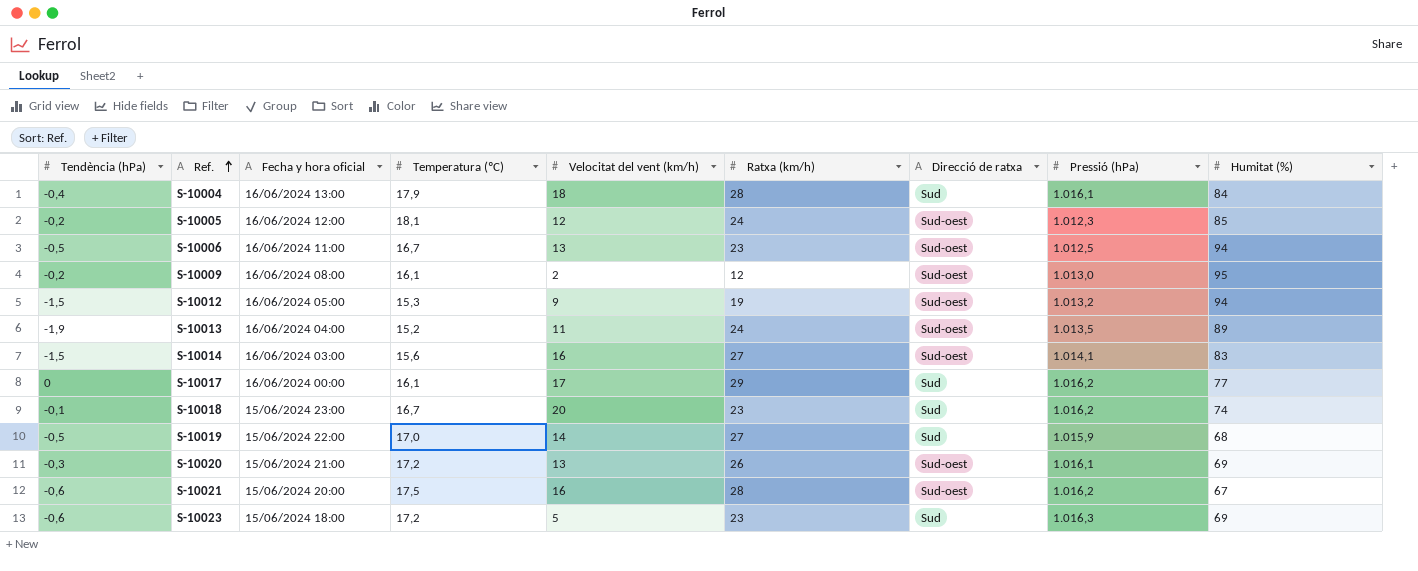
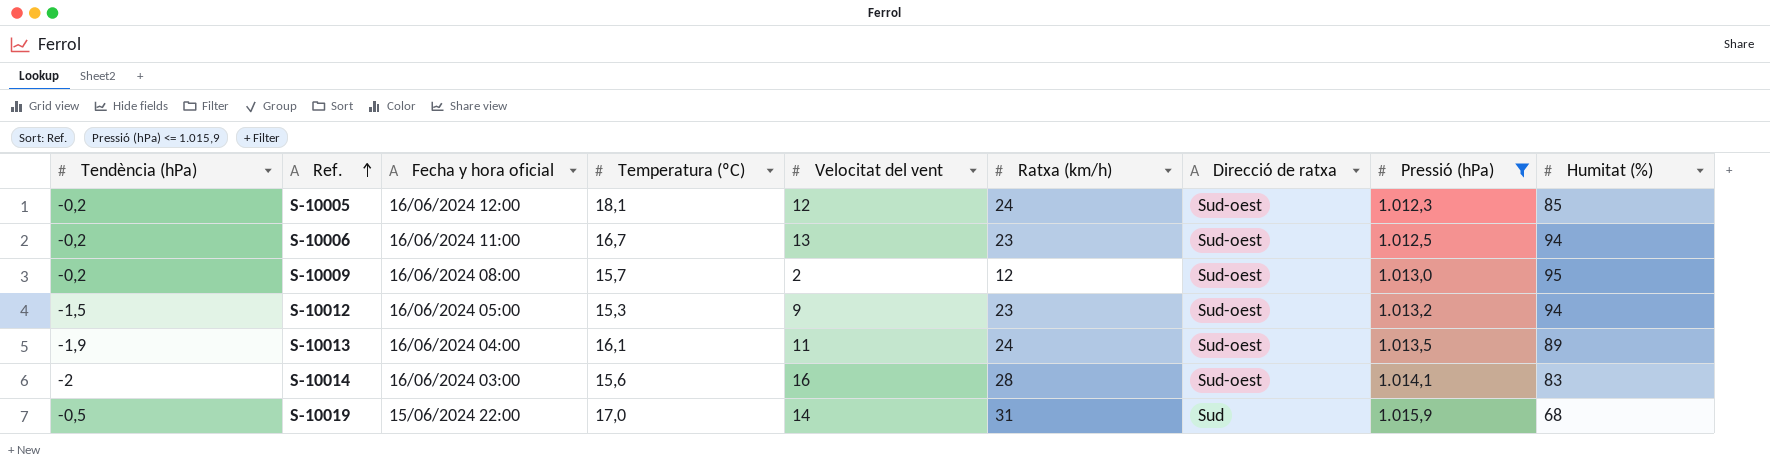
filter: none -> Pressió (hPa) <= 1.015,9
column name: Velocitat del vent (km/h) -> Velocitat del vent
S-10006 | Tendència (hPa): -0,5 -> -0,2
S-10009 | Temperatura (ºC): 16,1 -> 15,7
S-10012 | Ratxa (km/h): 19 -> 23
S-10013 | Temperatura (ºC): 15,2 -> 16,1
S-10014 | Tendència (hPa): -1,5 -> -2
S-10014 | Ratxa (km/h): 27 -> 28
S-10019 | Ratxa (km/h): 27 -> 31

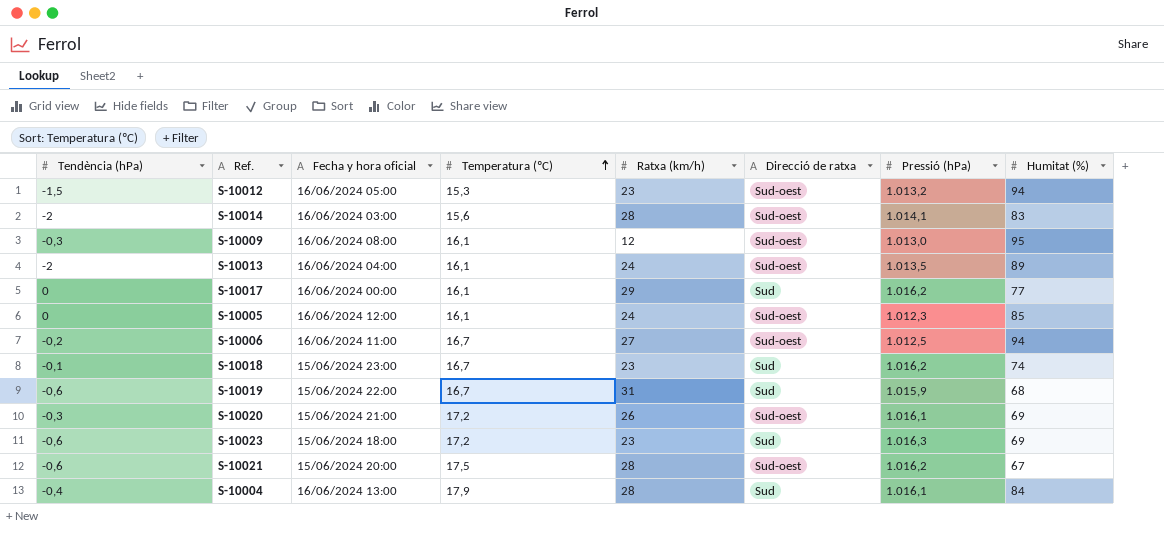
filter: Pressió (hPa) <= 1.015,9 -> none
row order: Ref. ascending -> Temperatura (ºC) ascending
column Velocitat del vent | position: 5 -> none
S-10009 | Tendència (hPa): -0,2 -> -0,3
S-10009 | Temperatura (ºC): 15,7 -> 16,1
S-10013 | Tendència (hPa): -1,9 -> -2
S-10005 | Tendència (hPa): -0,2 -> 0
S-10005 | Temperatura (ºC): 18,1 -> 16,1
S-10006 | Ratxa (km/h): 23 -> 27
S-10019 | Tendència (hPa): -0,5 -> -0,6
S-10019 | Temperatura (ºC): 17,0 -> 16,7

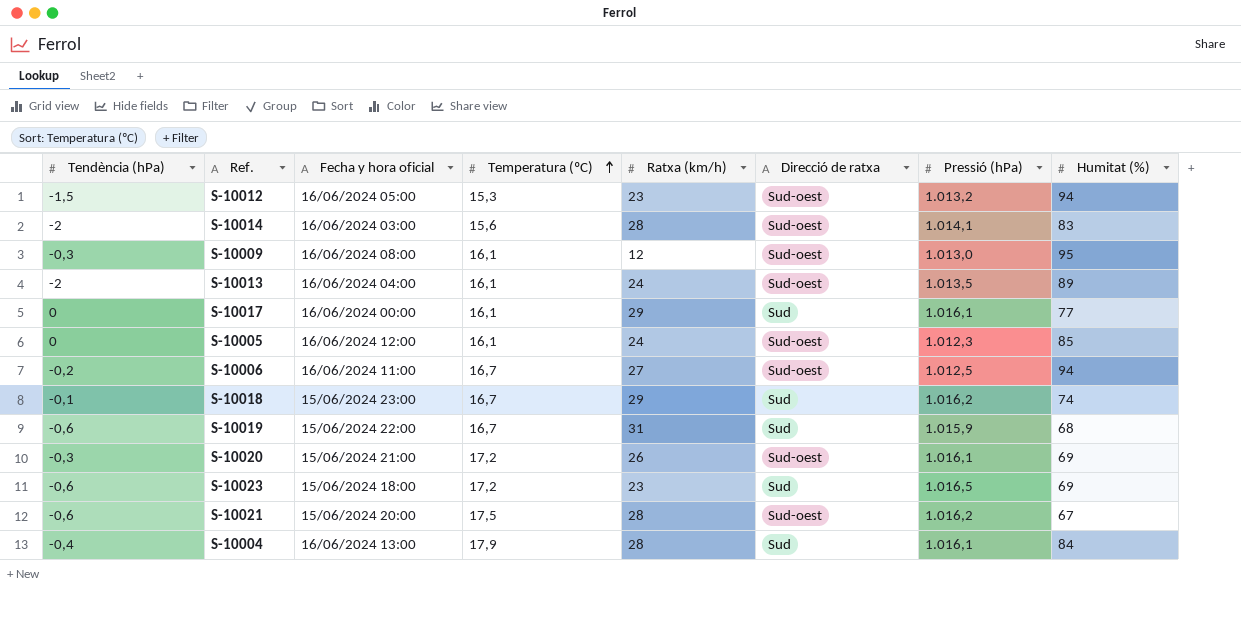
S-10017 | Pressió (hPa): 1.016,2 -> 1.016,1
S-10018 | Ratxa (km/h): 23 -> 29
S-10023 | Pressió (hPa): 1.016,3 -> 1.016,5

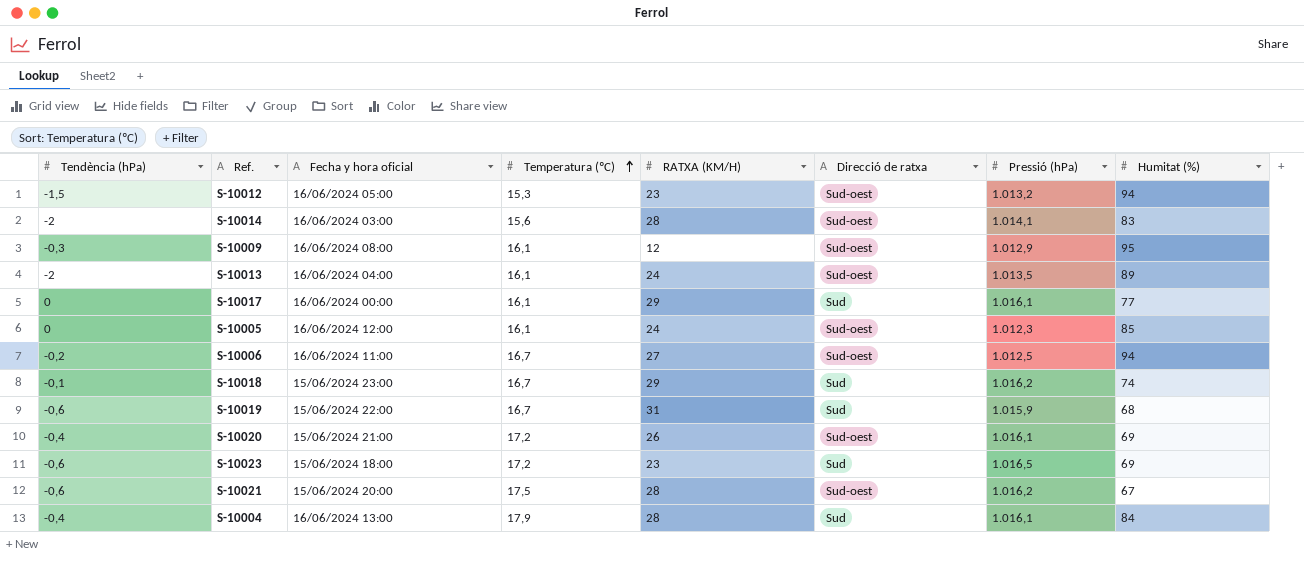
column name: Ratxa (km/h) -> RATXA (KM/H)
S-10009 | Pressió (hPa): 1.013,0 -> 1.012,9
S-10020 | Tendència (hPa): -0,3 -> -0,4

